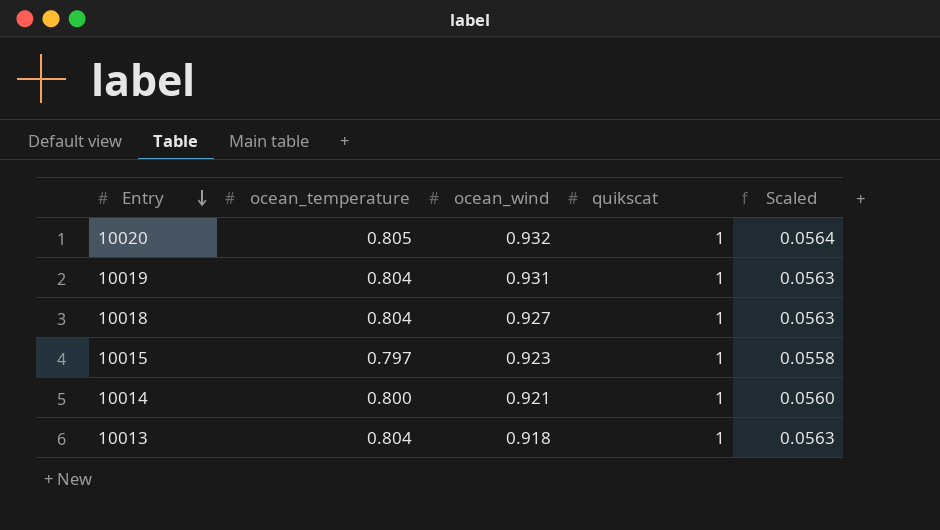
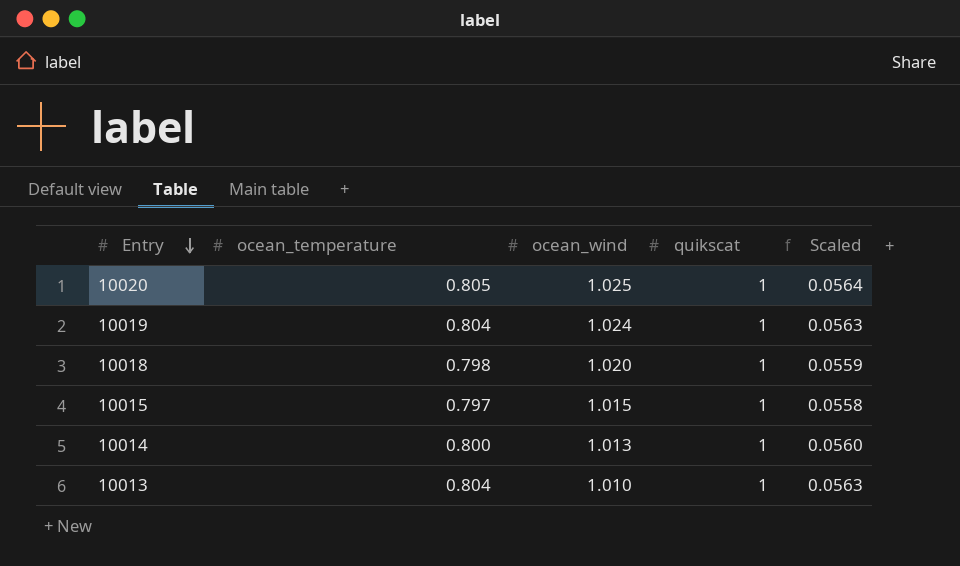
10020 | ocean_wind: 0.932 -> 1.025
10019 | ocean_wind: 0.931 -> 1.024
10018 | ocean_temperature: 0.804 -> 0.798
10018 | ocean_wind: 0.927 -> 1.020
10018 | Scaled: 0.0563 -> 0.0559
10015 | ocean_wind: 0.923 -> 1.015
10014 | ocean_wind: 0.921 -> 1.013
10013 | ocean_wind: 0.918 -> 1.010

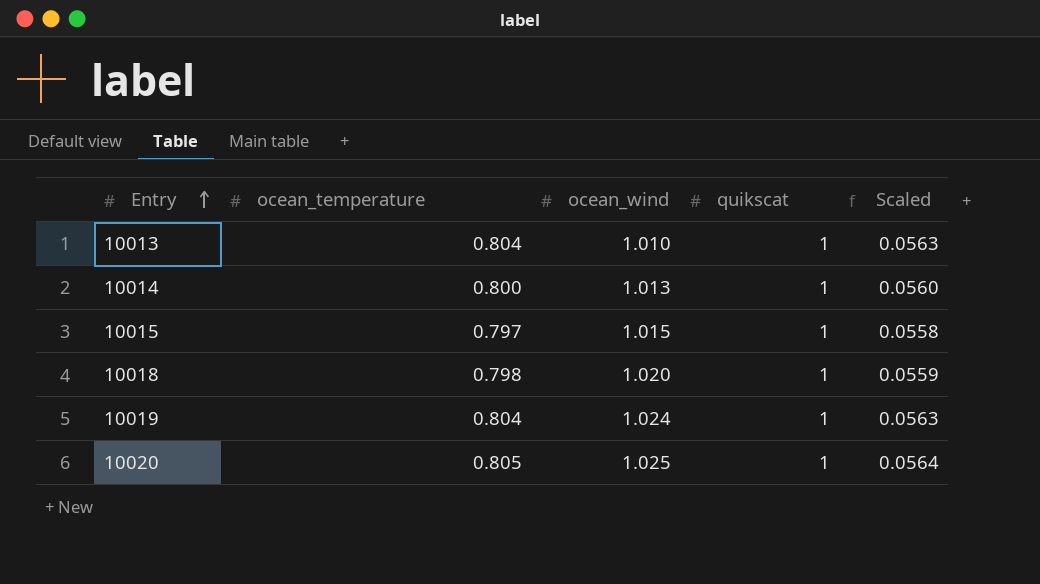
row order: Entry descending -> Entry ascending

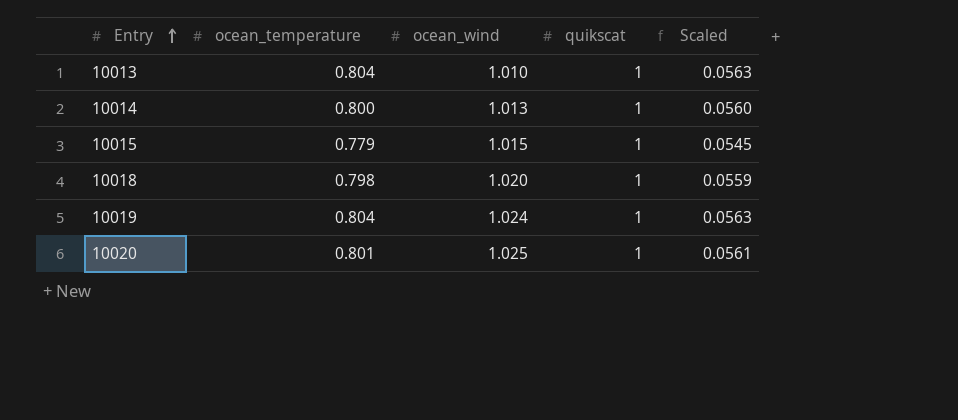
10015 | ocean_temperature: 0.797 -> 0.779
10015 | Scaled: 0.0558 -> 0.0545
10020 | ocean_temperature: 0.805 -> 0.801
10020 | Scaled: 0.0564 -> 0.0561

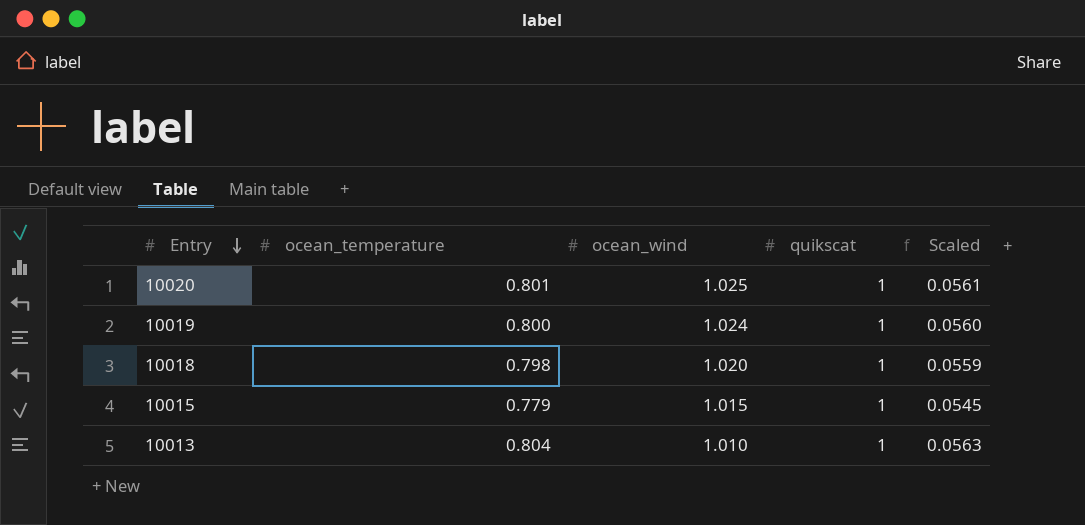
row order: Entry ascending -> Entry descending
row 10014: 0.800 | 1.013 | 1 | 0.0560 -> none
10019 | ocean_temperature: 0.804 -> 0.800
10019 | Scaled: 0.0563 -> 0.0560

